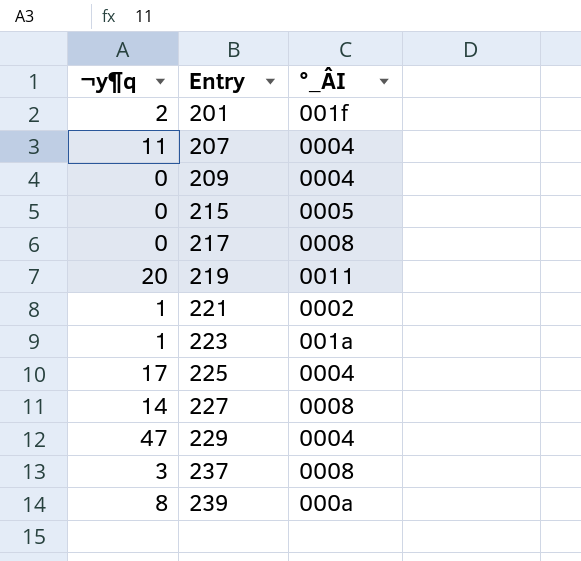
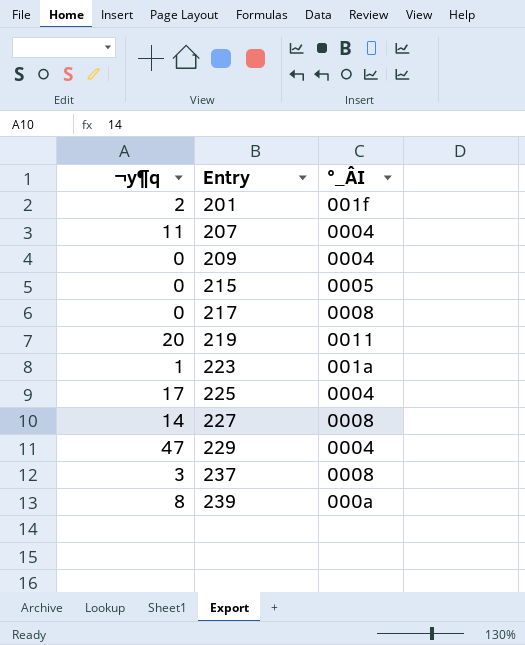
row 221: 1 | 0002 -> none

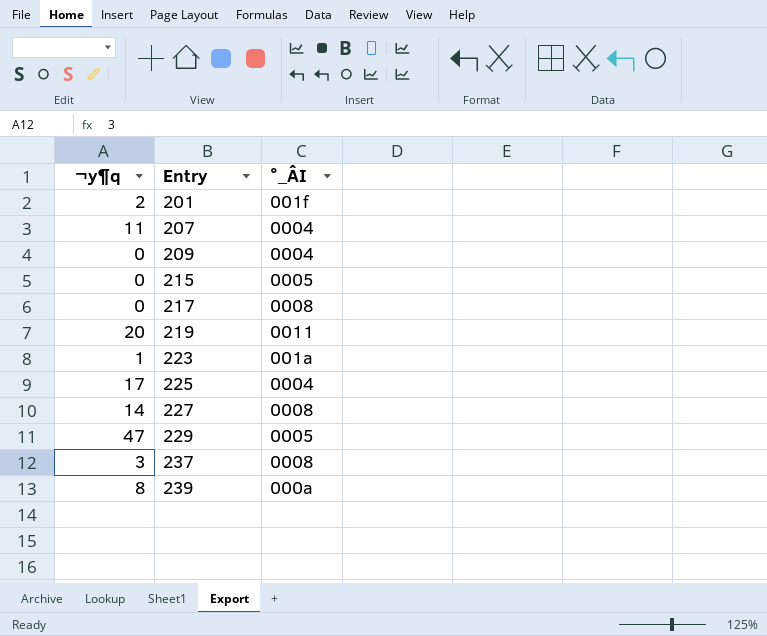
229 | °_ÂI: 0004 -> 0005

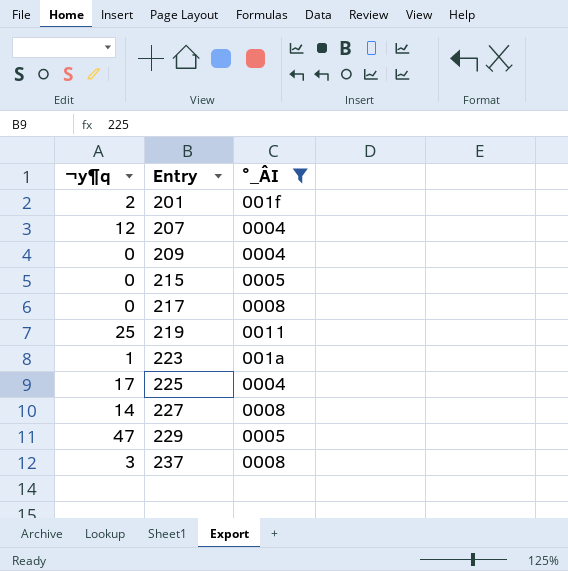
filter: none -> °_ÂI != 000a
207 | ¬y¶q: 11 -> 12
219 | ¬y¶q: 20 -> 25

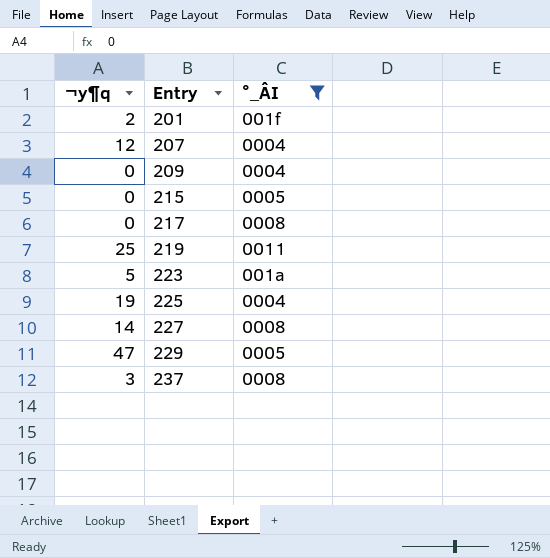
223 | ¬y¶q: 1 -> 5
225 | ¬y¶q: 17 -> 19

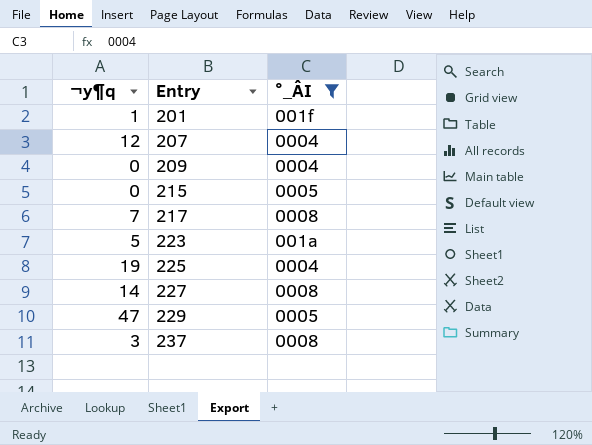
row 219: 25 | 0011 -> none
201 | ¬y¶q: 2 -> 1
217 | ¬y¶q: 0 -> 7

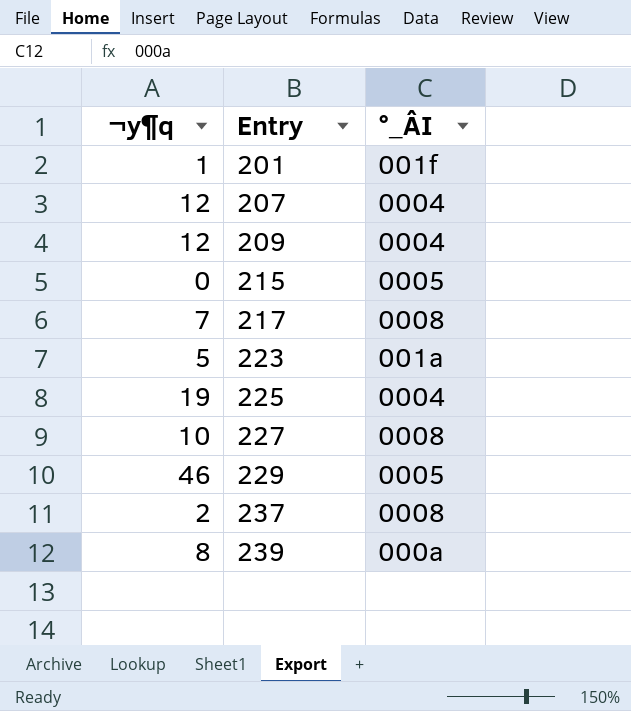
filter: °_ÂI != 000a -> none
209 | ¬y¶q: 0 -> 12
227 | ¬y¶q: 14 -> 10
229 | ¬y¶q: 47 -> 46
237 | ¬y¶q: 3 -> 2

